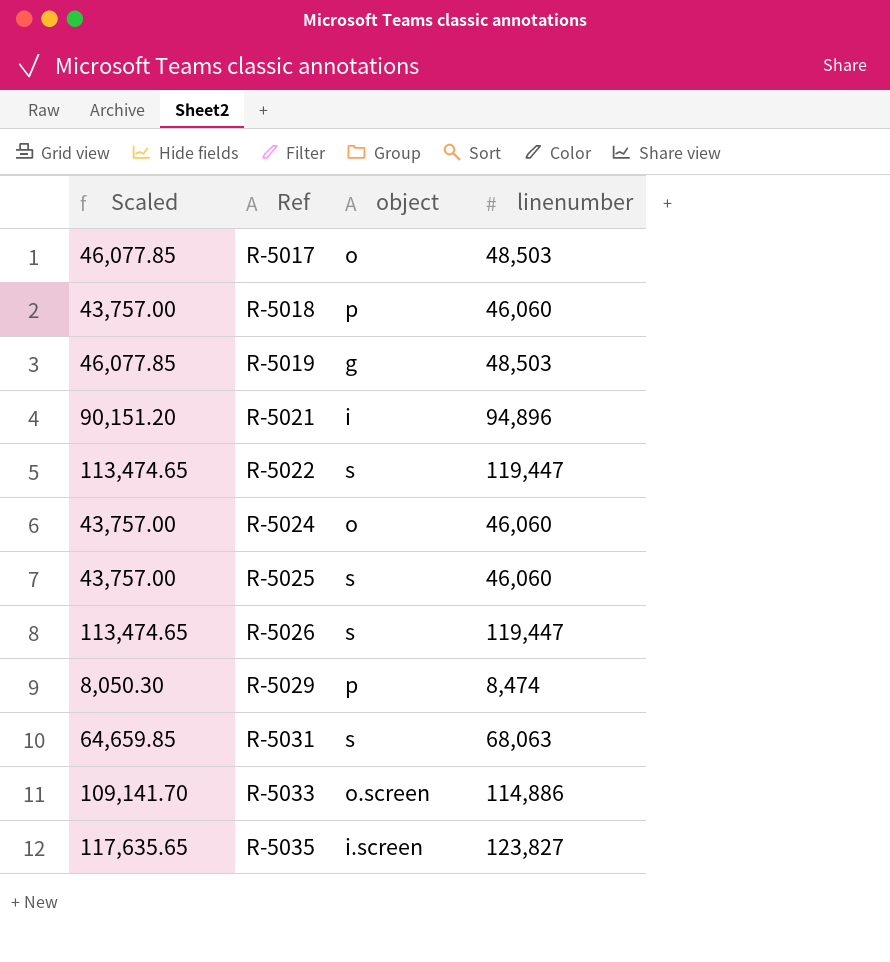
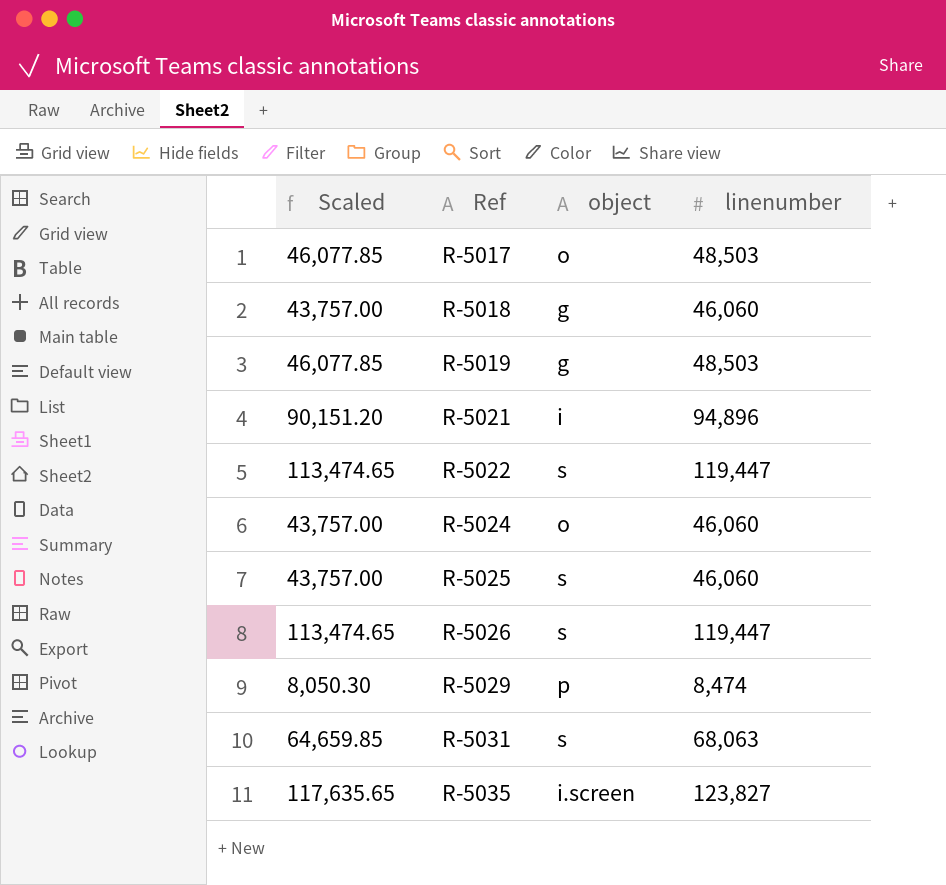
row R-5033: 109,141.70 | o.screen | 114,886 -> none
R-5018 | object: p -> g

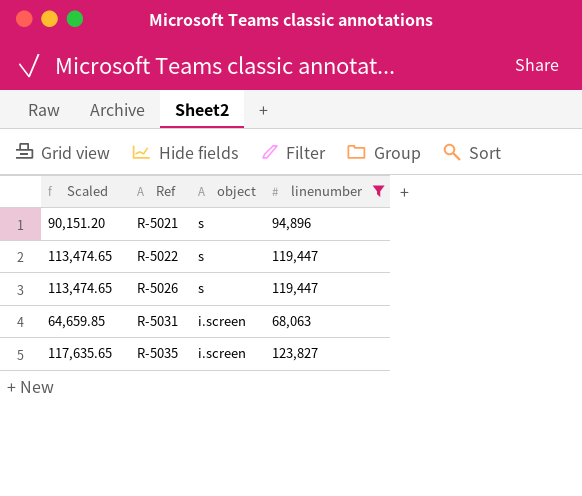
filter: none -> linenumber >= 68,063
R-5021 | object: i -> s
R-5031 | object: s -> i.screen

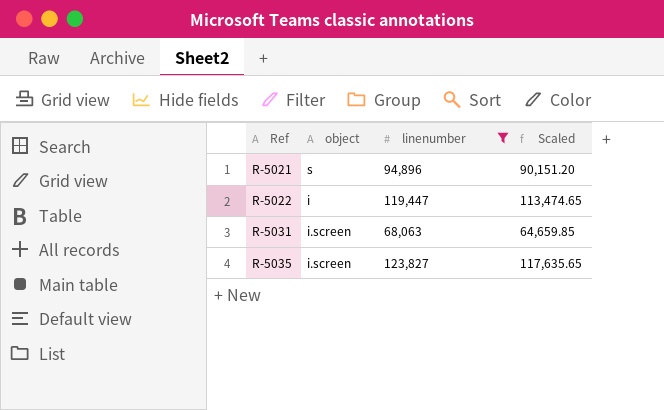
column Scaled | position: 1 -> 4
row R-5026: 113,474.65 | s | 119,447 -> none
R-5022 | object: s -> i

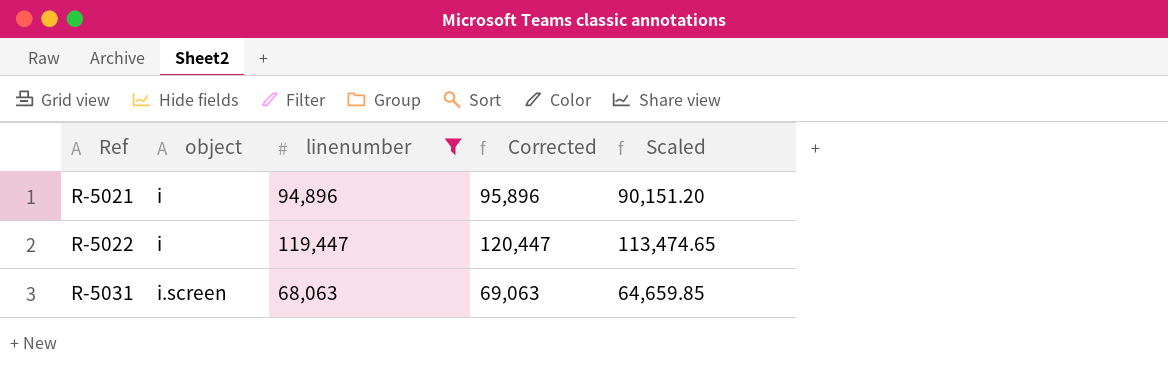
column Corrected | formula: none -> [linenumber] + 1000
row R-5035: i.screen | 123,827 | 117,635.65 -> none
R-5021 | object: s -> i

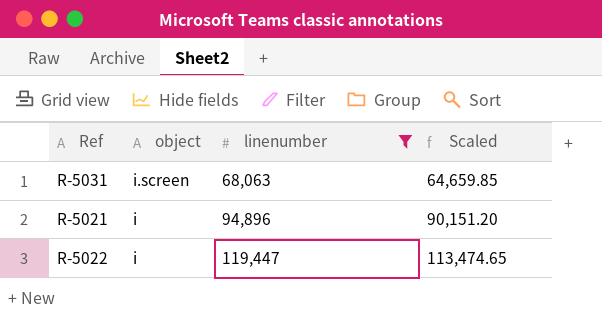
row order: Ref ascending -> object descending
column Corrected | formula: [linenumber] + 1000 -> none

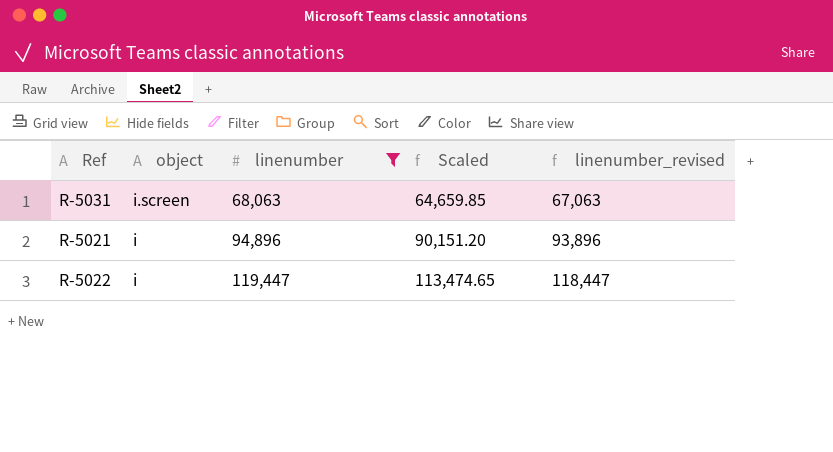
column linenumber_revised | formula: none -> [linenumber] - 1000

